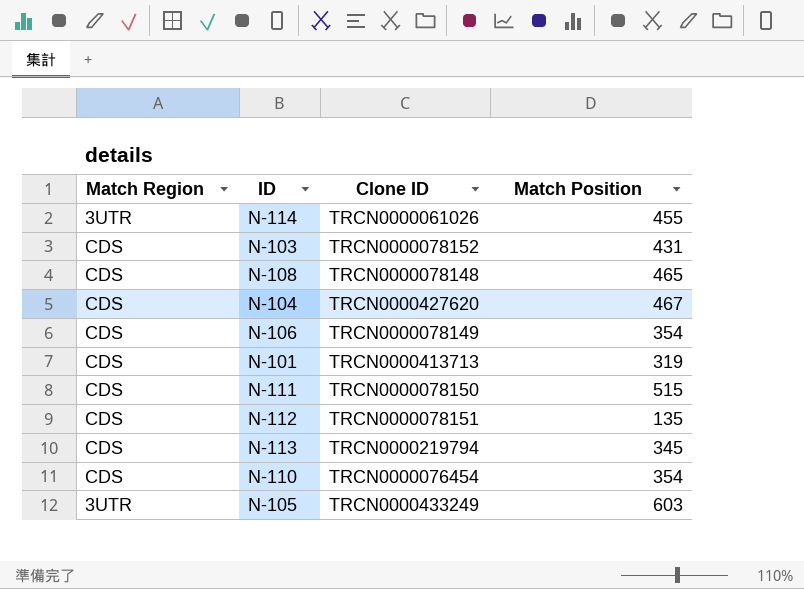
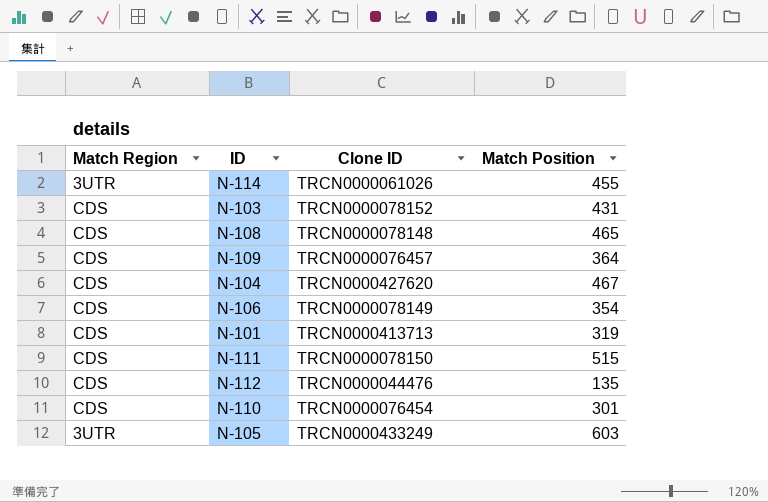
row N-113: CDS | TRCN0000219794 | 345 -> none
row N-109: none -> CDS | TRCN0000076457 | 364
N-112 | Clone ID: TRCN0000078151 -> TRCN0000044476
N-110 | Match Position: 354 -> 301

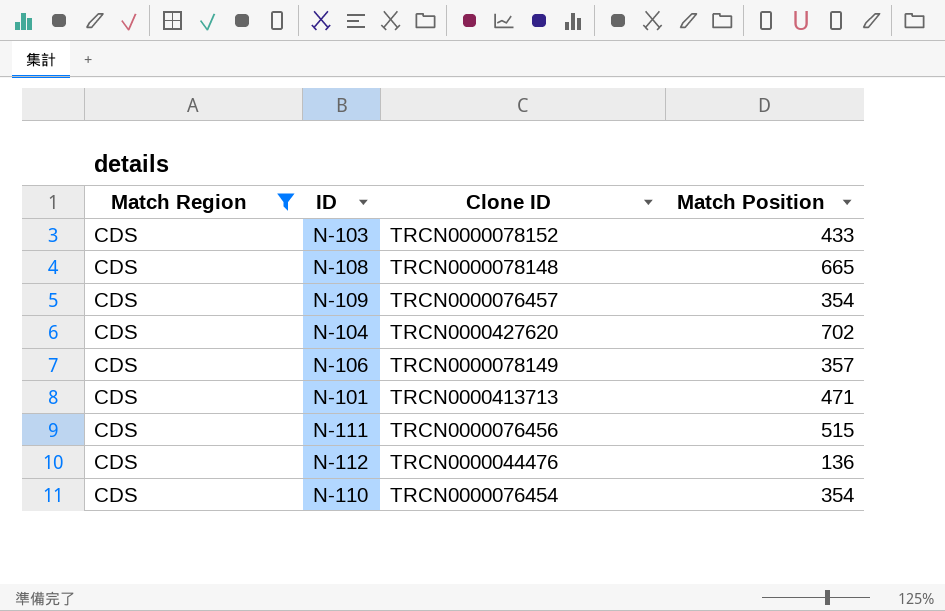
filter: none -> Match Region = CDS
N-103 | Match Position: 431 -> 433
N-108 | Match Position: 465 -> 665
N-109 | Match Position: 364 -> 354
N-104 | Match Position: 467 -> 702
N-106 | Match Position: 354 -> 357
N-101 | Match Position: 319 -> 471
N-111 | Clone ID: TRCN0000078150 -> TRCN0000076456
N-112 | Match Position: 135 -> 136
N-110 | Match Position: 301 -> 354

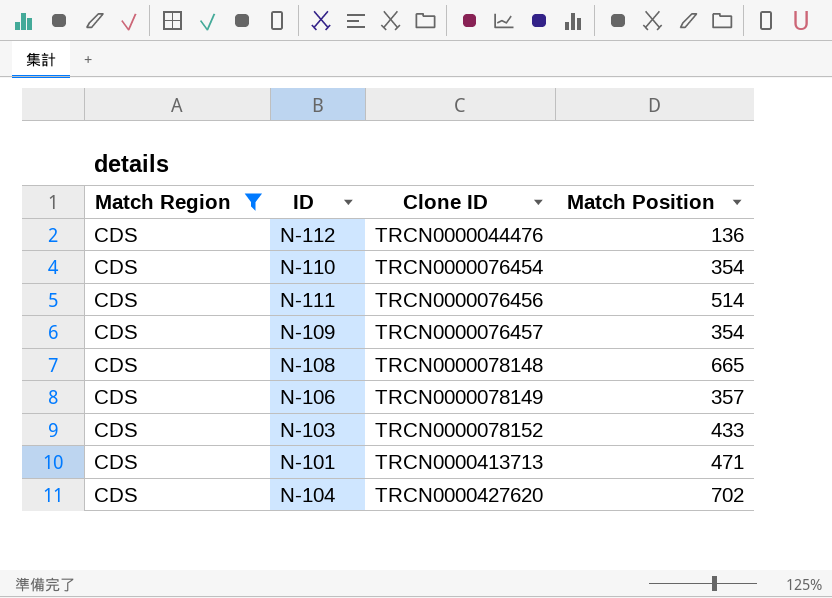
row order: none -> Clone ID ascending
N-111 | Match Position: 515 -> 514

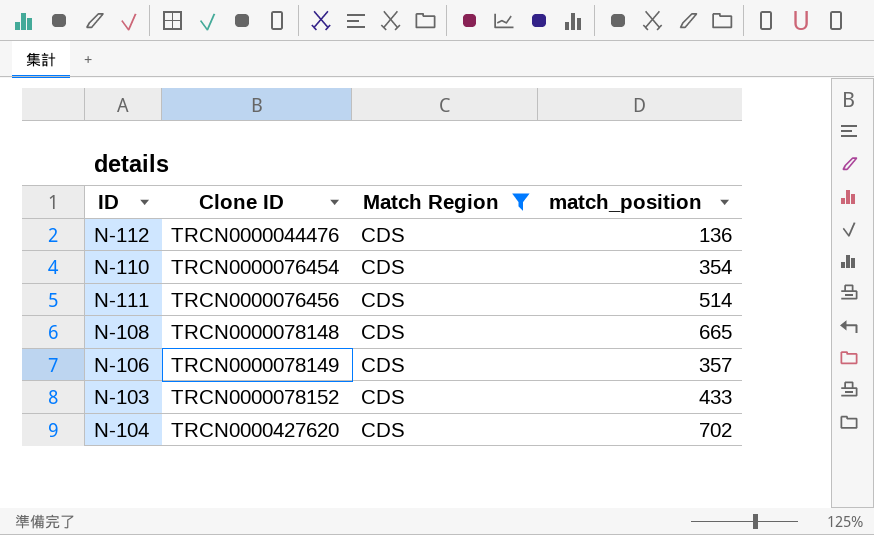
column Match Region | position: 1 -> 3
column name: Match Position -> match_position
row N-109: CDS | TRCN0000076457 | 354 -> none
row N-101: CDS | TRCN0000413713 | 471 -> none

